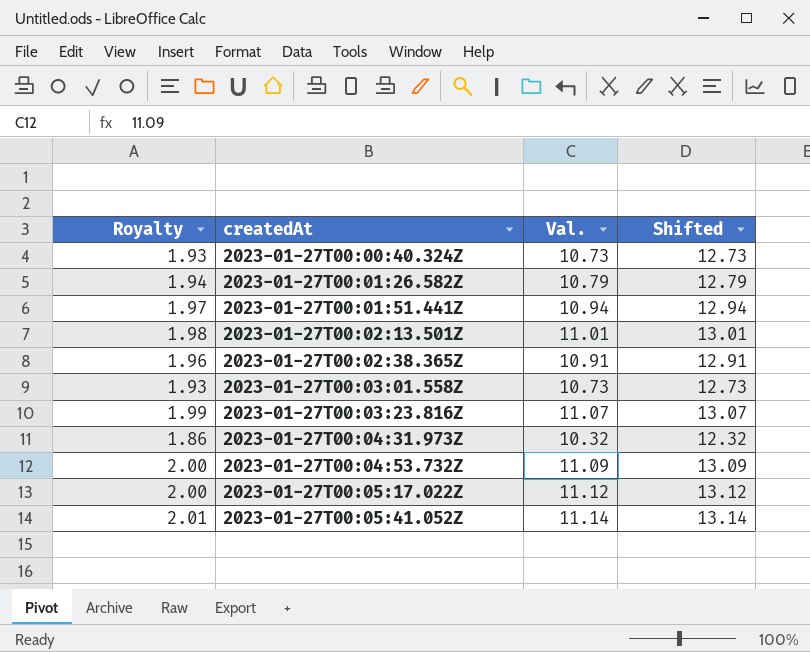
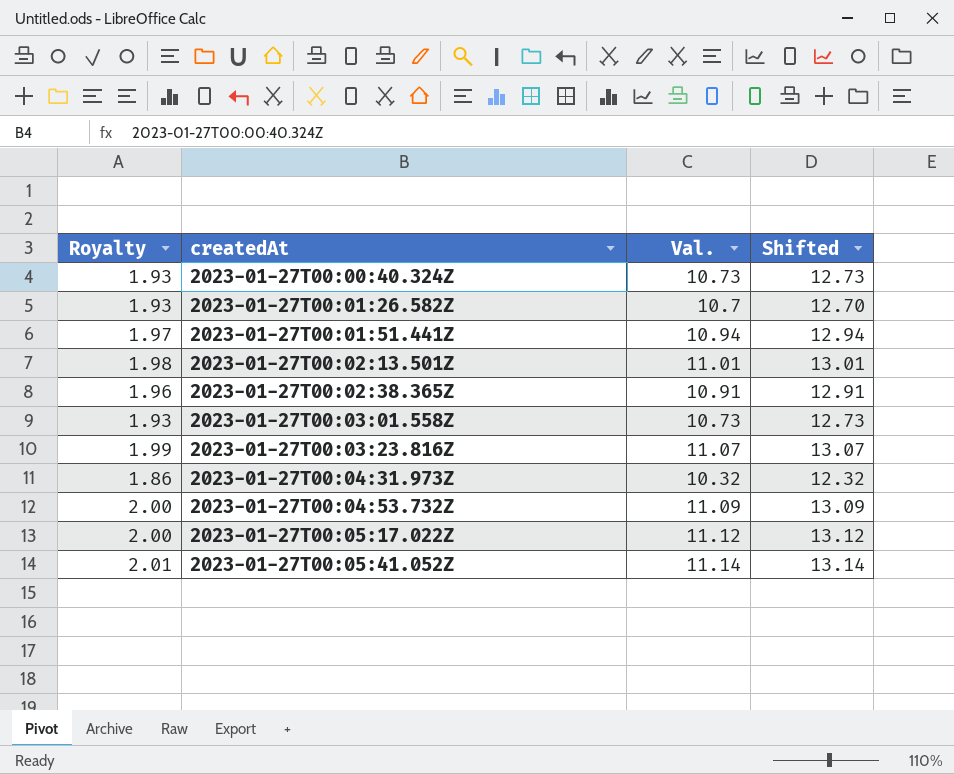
2023-01-27T00:01:26.582Z | Royalty: 1.94 -> 1.93
2023-01-27T00:01:26.582Z | Val.: 10.79 -> 10.7
2023-01-27T00:01:26.582Z | Shifted: 12.79 -> 12.70

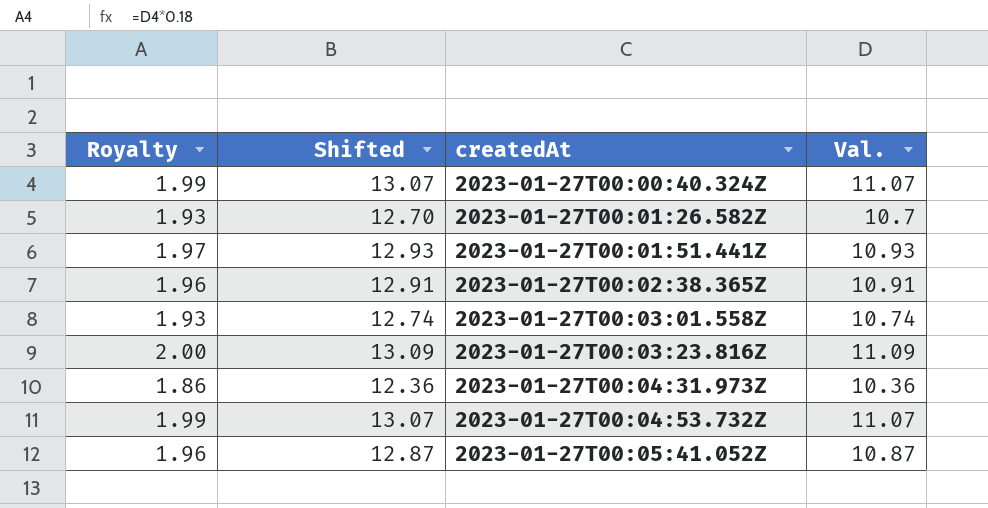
column Shifted | position: 4 -> 2
row 2023-01-27T00:02:13.501Z: 1.98 | 11.01 | 13.01 -> none
row 2023-01-27T00:05:17.022Z: 2.00 | 11.12 | 13.12 -> none
2023-01-27T00:00:40.324Z | Royalty: 1.93 -> 1.99
2023-01-27T00:00:40.324Z | Shifted: 12.73 -> 13.07
2023-01-27T00:00:40.324Z | Val.: 10.73 -> 11.07
2023-01-27T00:01:51.441Z | Shifted: 12.94 -> 12.93
2023-01-27T00:01:51.441Z | Val.: 10.94 -> 10.93
2023-01-27T00:03:01.558Z | Shifted: 12.73 -> 12.74
2023-01-27T00:03:01.558Z | Val.: 10.73 -> 10.74
2023-01-27T00:03:23.816Z | Royalty: 1.99 -> 2.00
2023-01-27T00:03:23.816Z | Shifted: 13.07 -> 13.09
2023-01-27T00:03:23.816Z | Val.: 11.07 -> 11.09
2023-01-27T00:04:31.973Z | Shifted: 12.32 -> 12.36
2023-01-27T00:04:31.973Z | Val.: 10.32 -> 10.36
2023-01-27T00:04:53.732Z | Royalty: 2.00 -> 1.99
2023-01-27T00:04:53.732Z | Shifted: 13.09 -> 13.07
2023-01-27T00:04:53.732Z | Val.: 11.09 -> 11.07
2023-01-27T00:05:41.052Z | Royalty: 2.01 -> 1.96
2023-01-27T00:05:41.052Z | Shifted: 13.14 -> 12.87
2023-01-27T00:05:41.052Z | Val.: 11.14 -> 10.87

